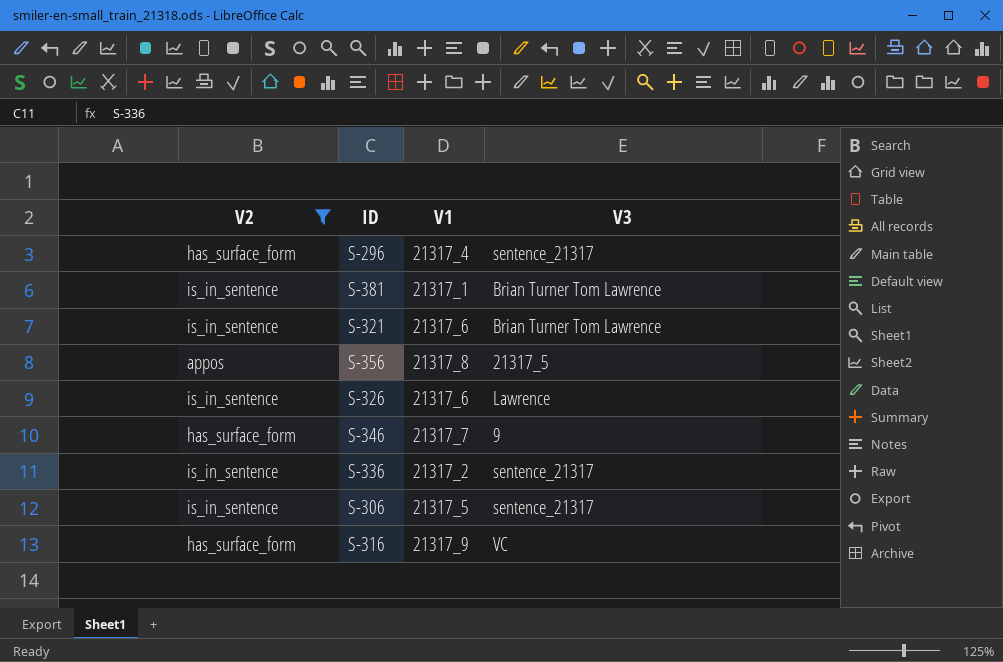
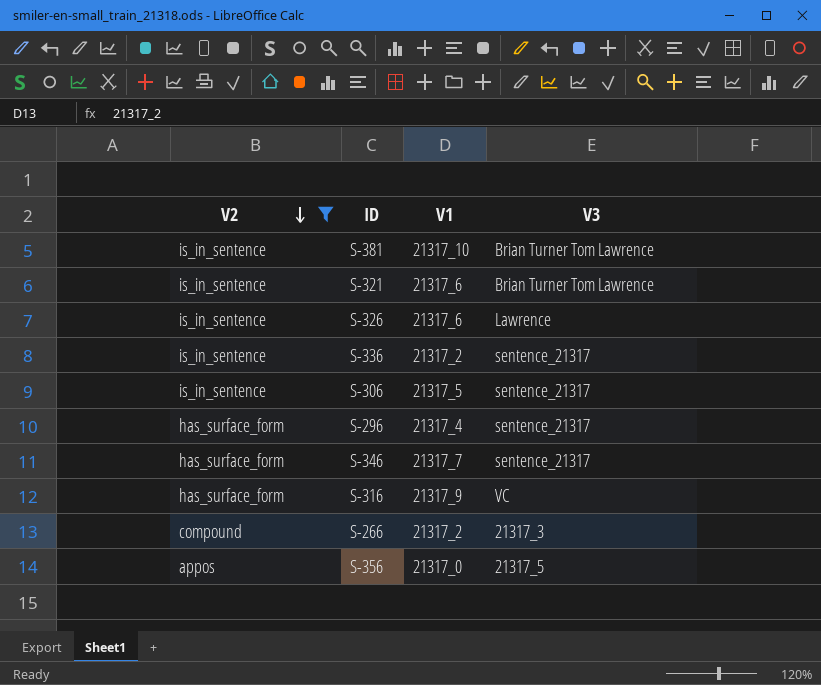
row order: none -> V2 descending
S-381 | V1: 21317_1 -> 21317_10
S-346 | V3: 9 -> sentence_21317
row S-266: none -> compound | 21317_2 | 21317_3
S-356 | V1: 21317_8 -> 21317_0

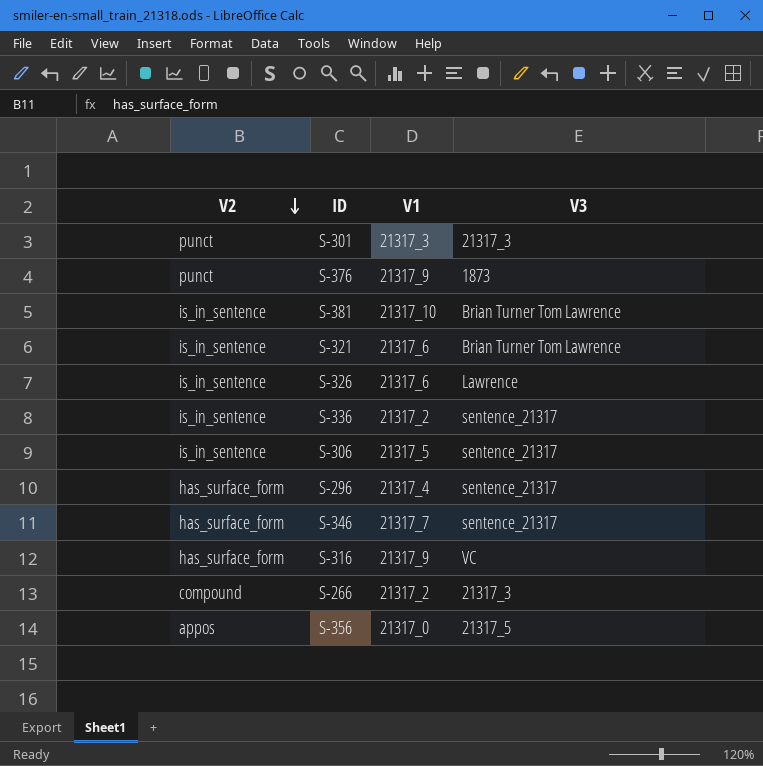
filter: V2 != punct -> none

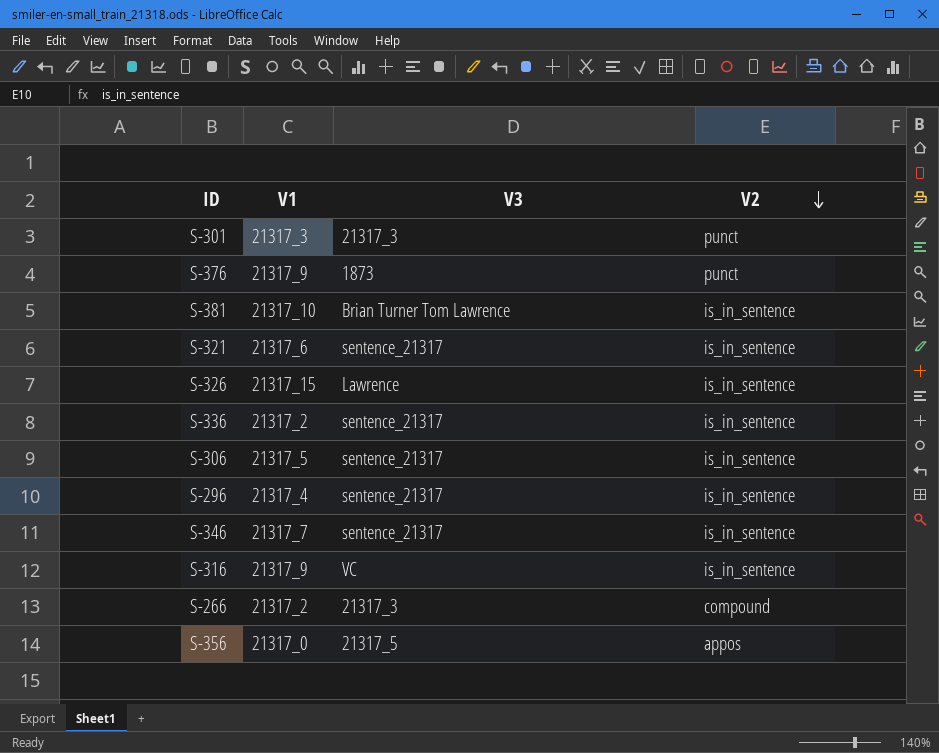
column V2 | position: 1 -> 4
S-321 | V3: Brian Turner Tom Lawrence -> sentence_21317
S-326 | V1: 21317_6 -> 21317_15
S-296 | V2: has_surface_form -> is_in_sentence
S-346 | V2: has_surface_form -> is_in_sentence
S-316 | V2: has_surface_form -> is_in_sentence

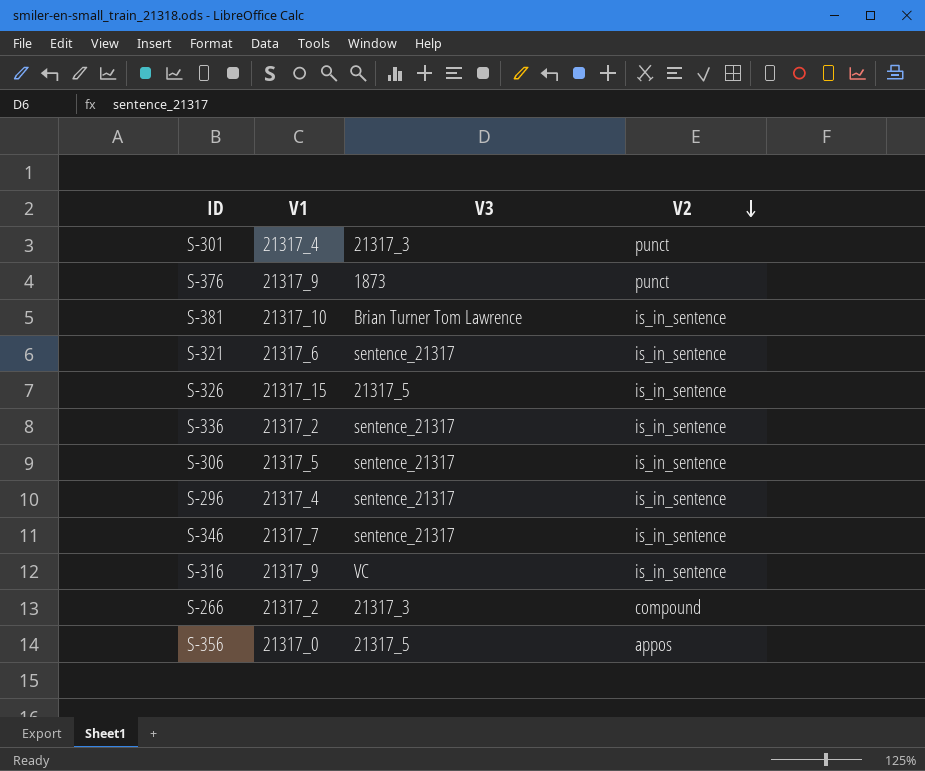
S-301 | V1: 21317_3 -> 21317_4
S-326 | V3: Lawrence -> 21317_5

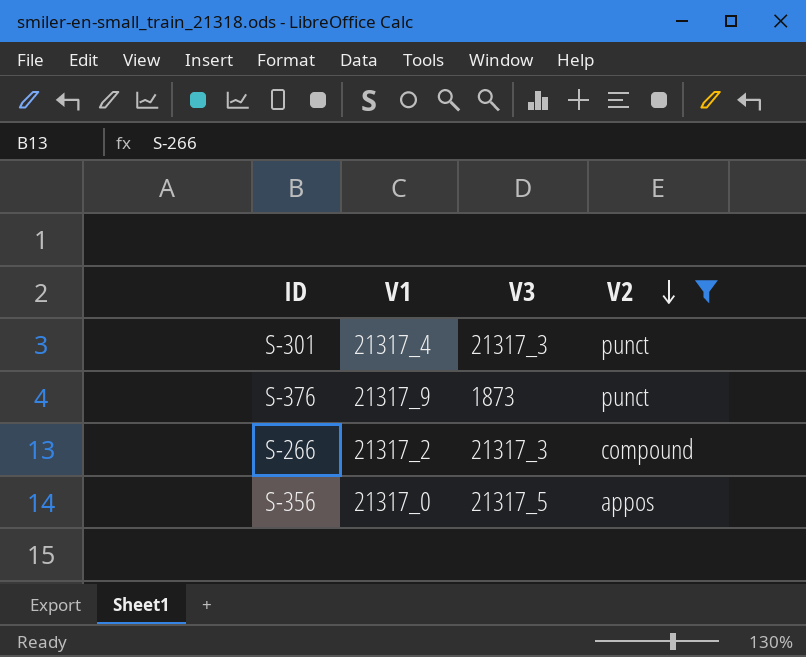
filter: none -> V2 != is_in_sentence

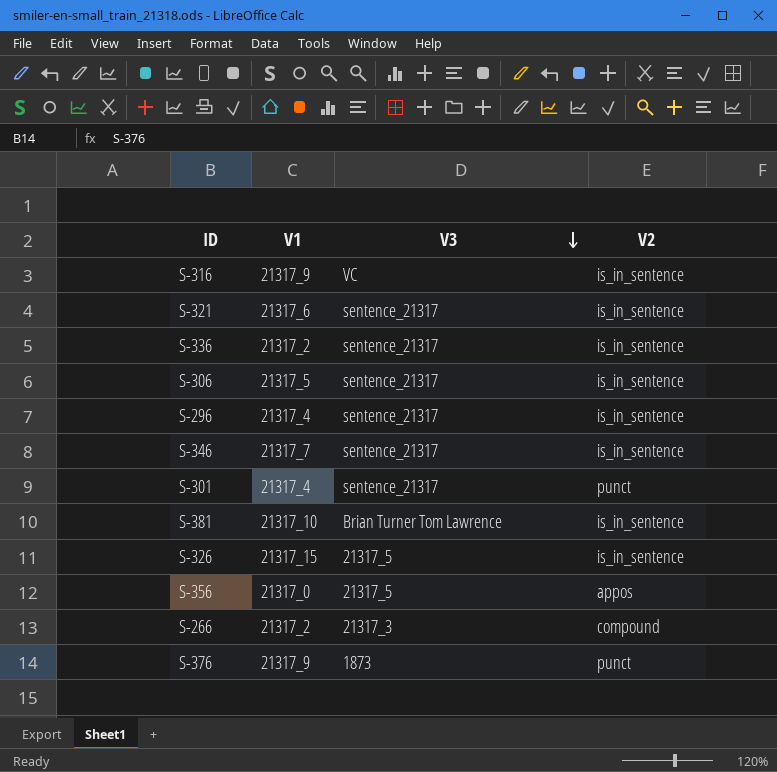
filter: V2 != is_in_sentence -> none
row order: V2 descending -> V3 descending
S-301 | V3: 21317_3 -> sentence_21317

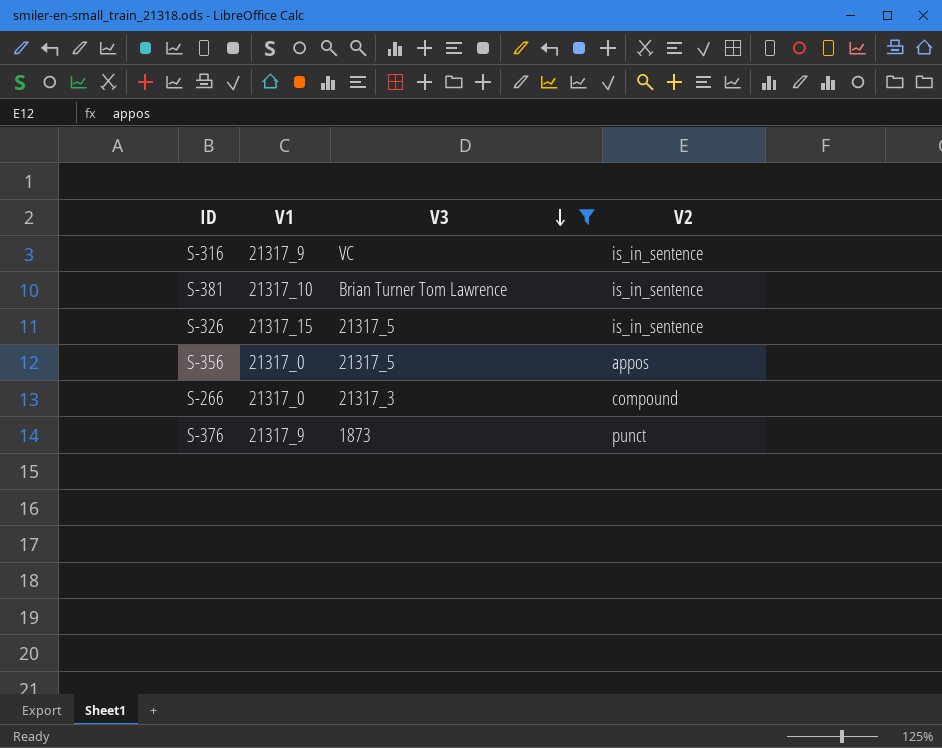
filter: none -> V3 != sentence_21317
S-266 | V1: 21317_2 -> 21317_0

